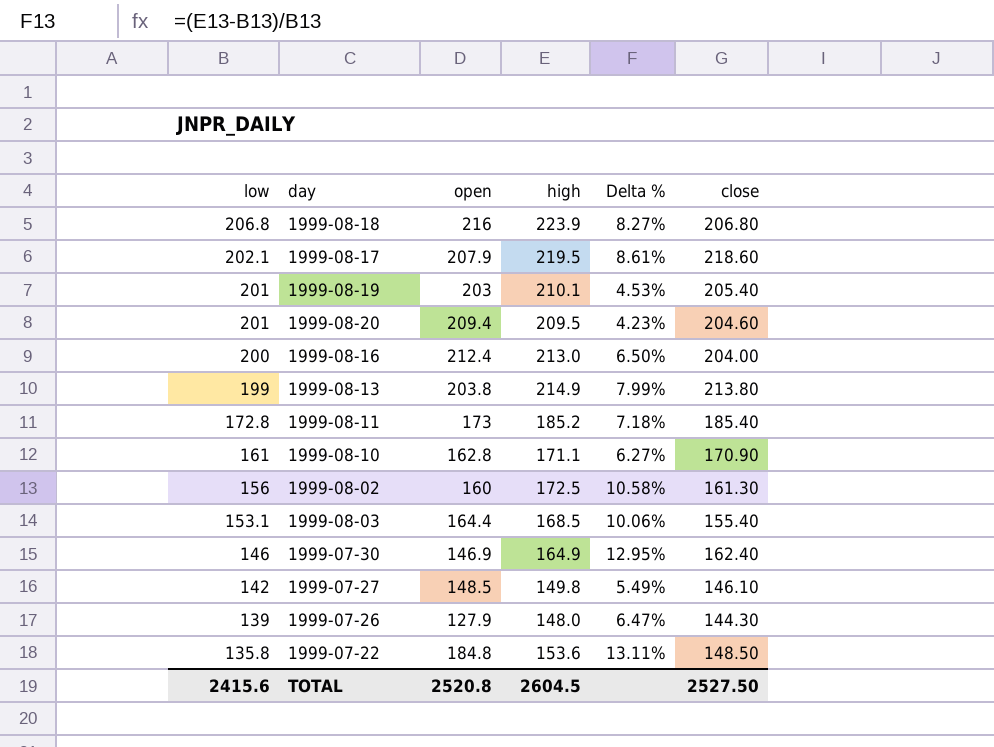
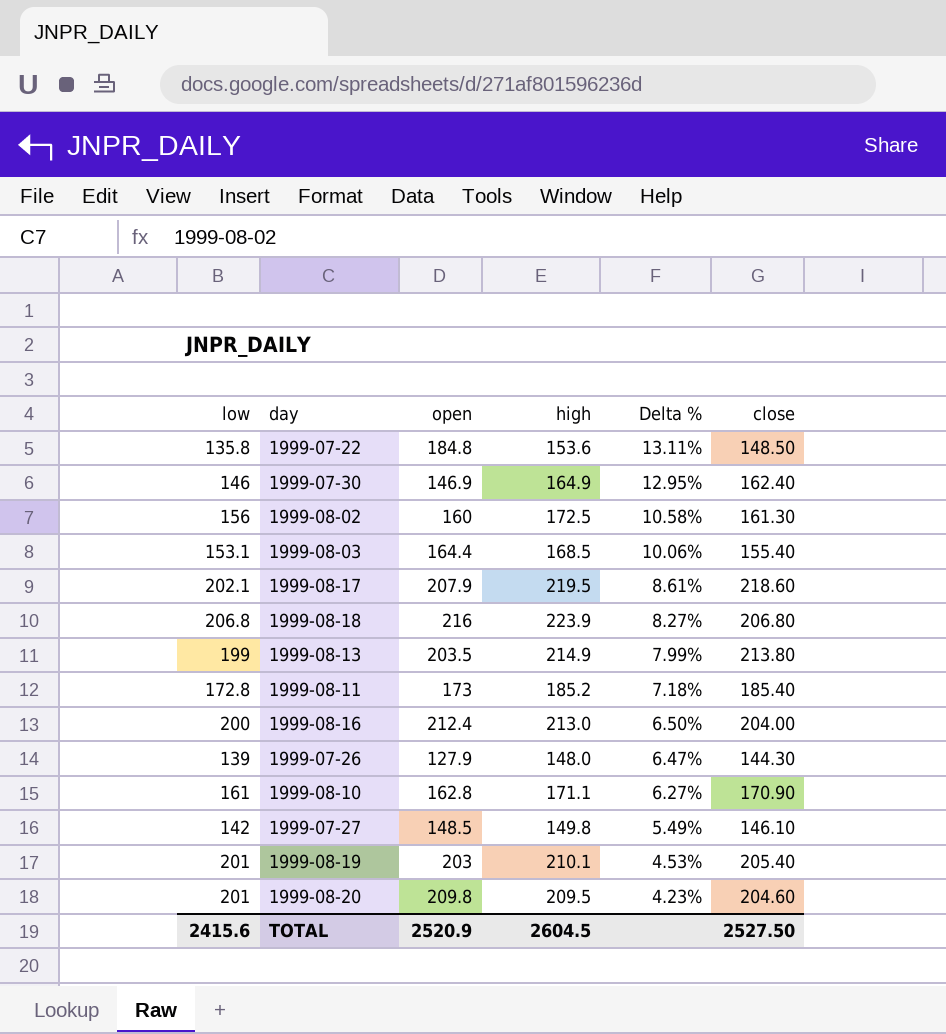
row order: low descending -> Delta % descending
1999-08-13 | open: 203.8 -> 203.5
1999-08-20 | open: 209.4 -> 209.8
TOTAL | open: 2520.8 -> 2520.9

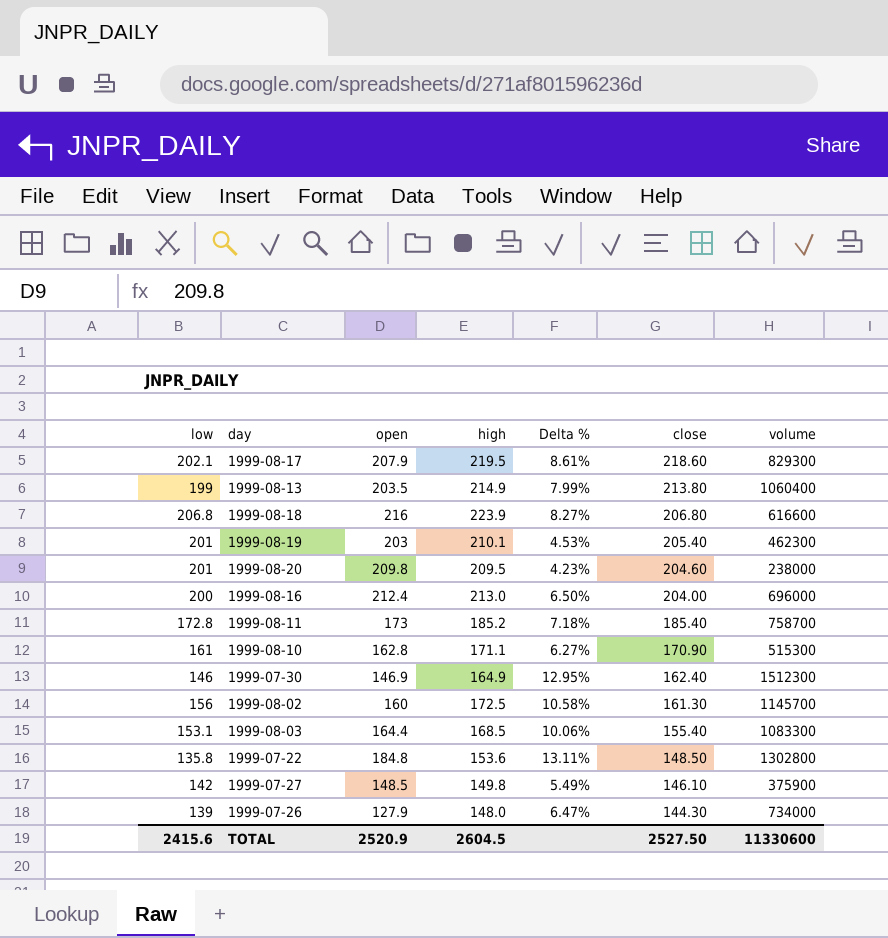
row order: Delta % descending -> close descending
column volume | position: none -> 7

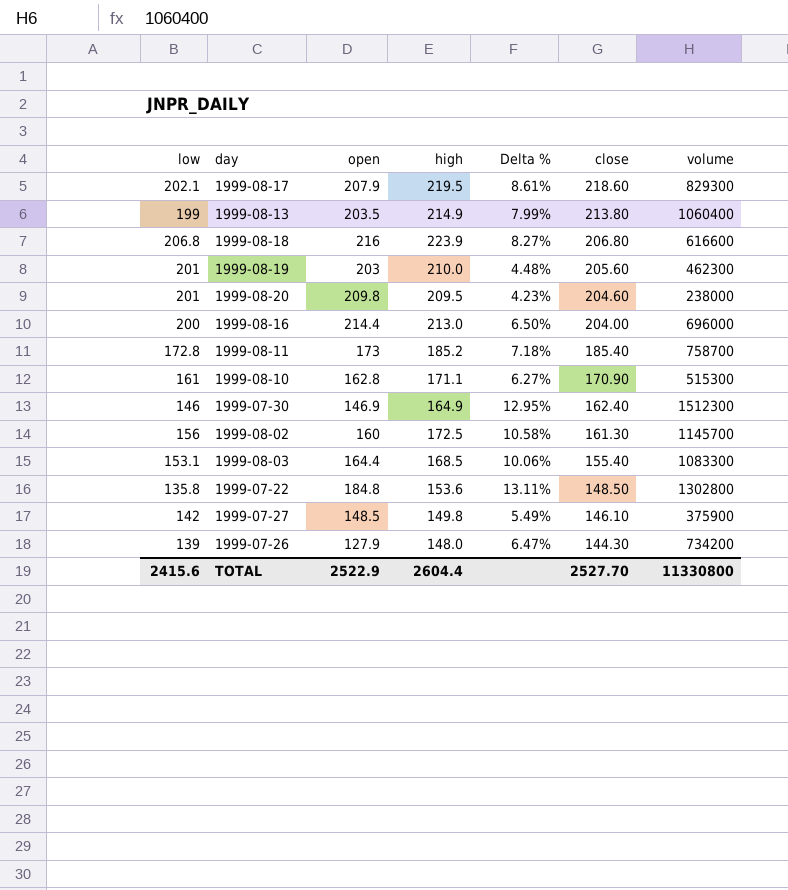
1999-08-19 | high: 210.1 -> 210.0
1999-08-19 | Delta %: 4.53% -> 4.48%
1999-08-19 | close: 205.40 -> 205.60
1999-08-16 | open: 212.4 -> 214.4
1999-07-26 | volume: 734000 -> 734200
TOTAL | open: 2520.9 -> 2522.9
TOTAL | high: 2604.5 -> 2604.4
TOTAL | close: 2527.50 -> 2527.70
TOTAL | volume: 11330600 -> 11330800

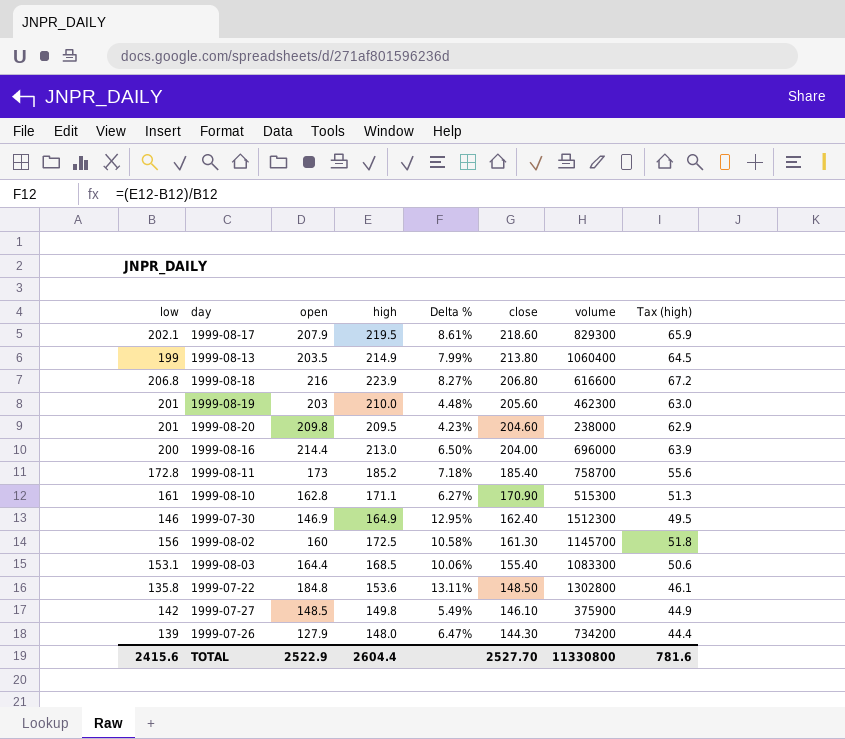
column Tax (high) | formula: none -> [high] * 0.3

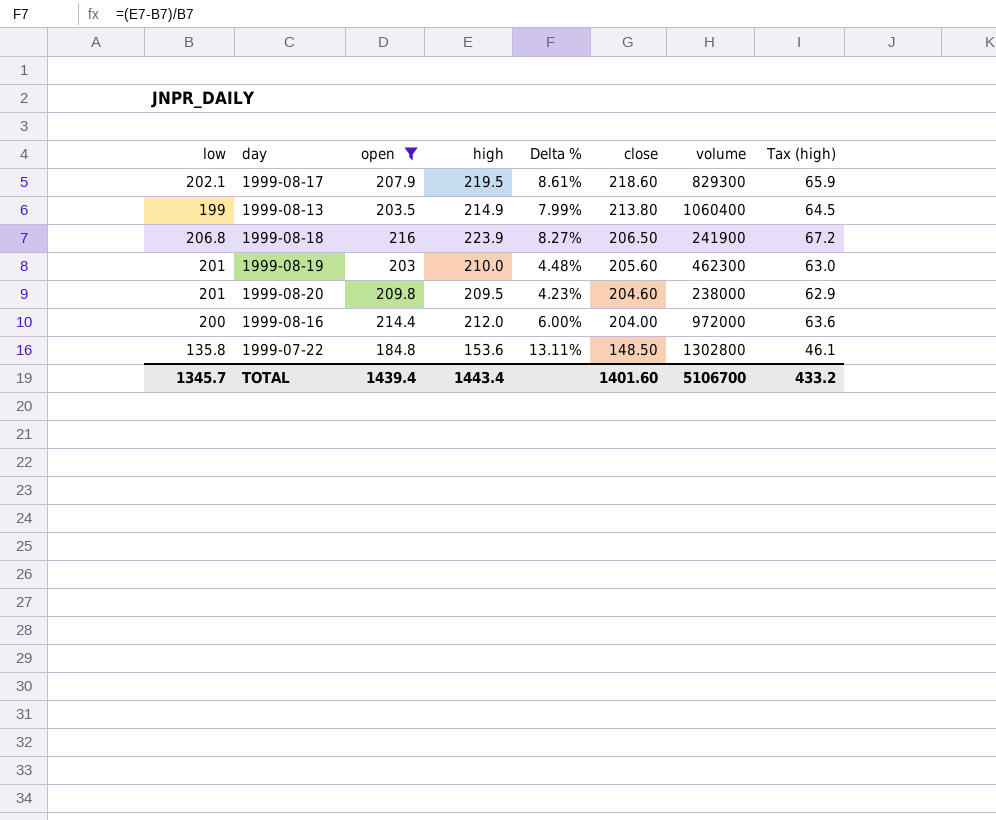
filter: none -> open >= 184.8
1999-08-18 | close: 206.80 -> 206.50
1999-08-18 | volume: 616600 -> 241900
1999-08-16 | high: 213.0 -> 212.0
1999-08-16 | Delta %: 6.50% -> 6.00%
1999-08-16 | volume: 696000 -> 972000
1999-08-16 | Tax (high): 63.9 -> 63.6
TOTAL | low: 2415.6 -> 1345.7
TOTAL | open: 2522.9 -> 1439.4
TOTAL | high: 2604.4 -> 1443.4
TOTAL | close: 2527.70 -> 1401.60
TOTAL | volume: 11330800 -> 5106700
TOTAL | Tax (high): 781.6 -> 433.2

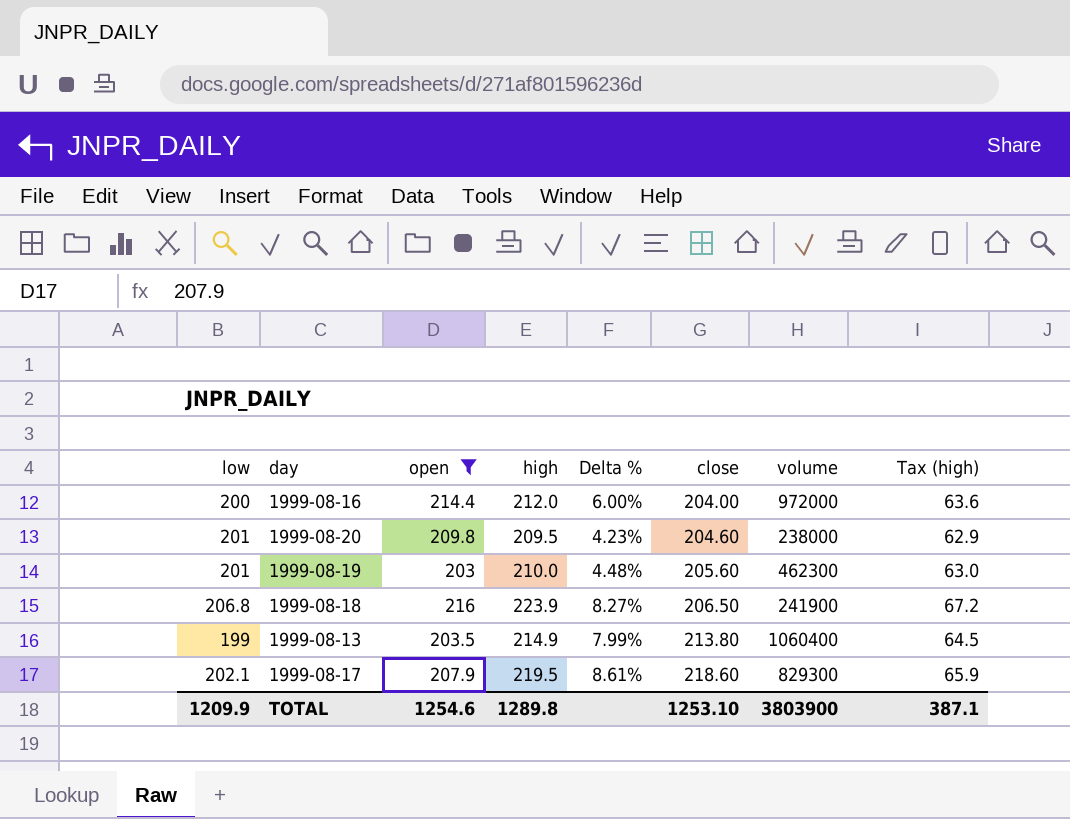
row order: close descending -> close ascending
row 1999-07-22: 135.8 | 184.8 | 153.6 | 13.11% | 148.50 | 1302800 | 46.1 -> none
TOTAL | low: 1345.7 -> 1209.9
TOTAL | open: 1439.4 -> 1254.6
TOTAL | high: 1443.4 -> 1289.8
TOTAL | close: 1401.60 -> 1253.10
TOTAL | volume: 5106700 -> 3803900
TOTAL | Tax (high): 433.2 -> 387.1

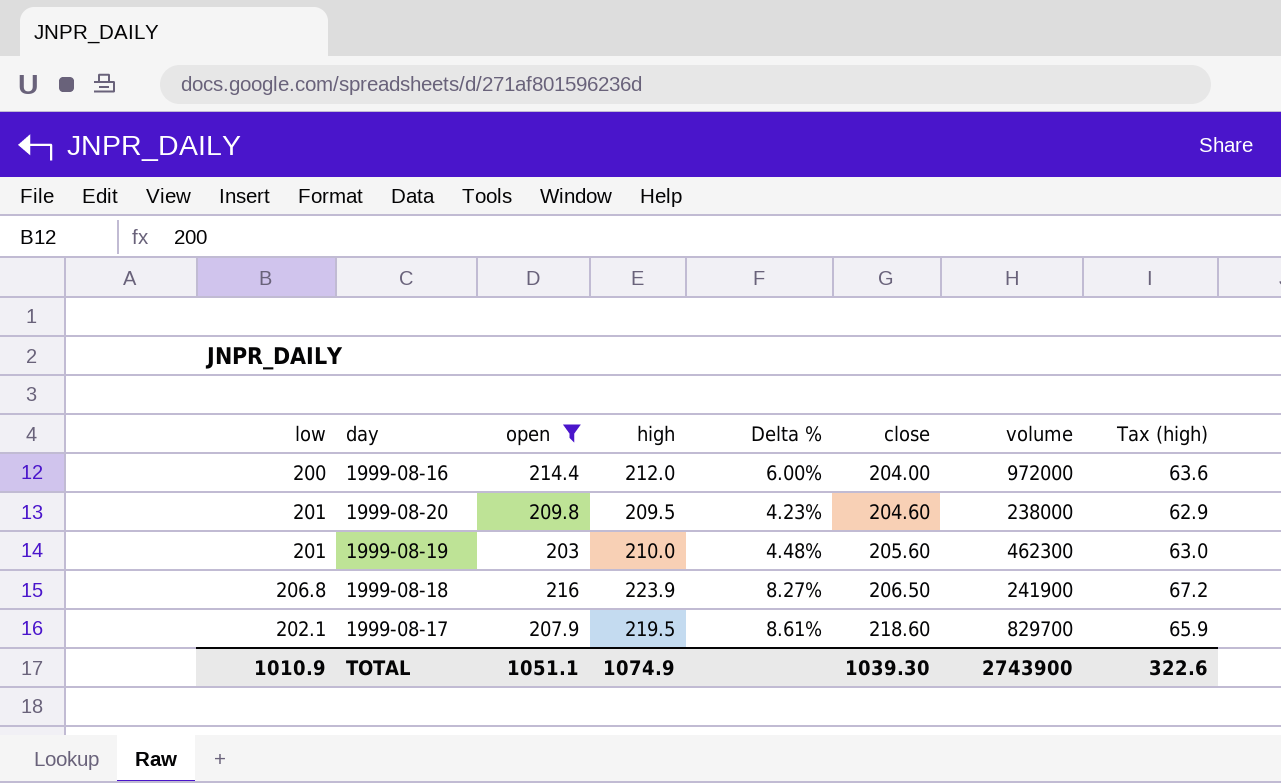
row 1999-08-13: 199 | 203.5 | 214.9 | 7.99% | 213.80 | 1060400 | 64.5 -> none
1999-08-17 | volume: 829300 -> 829700
TOTAL | low: 1209.9 -> 1010.9
TOTAL | open: 1254.6 -> 1051.1
TOTAL | high: 1289.8 -> 1074.9
TOTAL | close: 1253.10 -> 1039.30
TOTAL | volume: 3803900 -> 2743900
TOTAL | Tax (high): 387.1 -> 322.6

